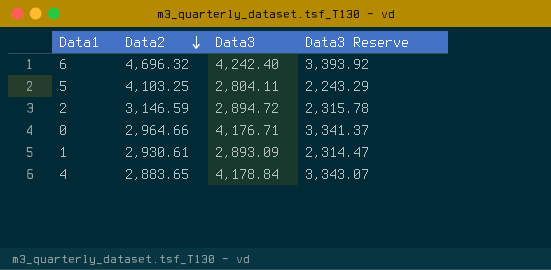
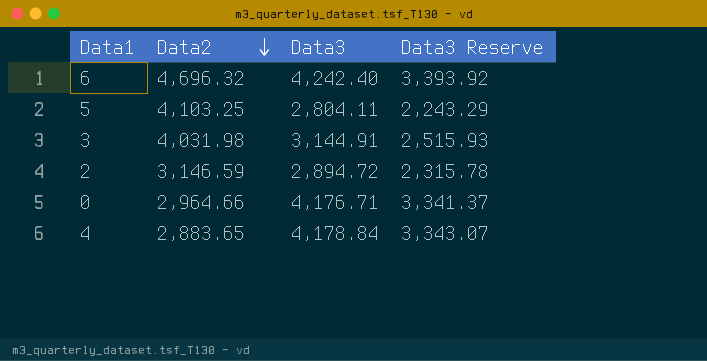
row 1: 2,930.61 | 2,893.09 | 2,314.47 -> none
row 3: none -> 4,031.98 | 3,144.91 | 2,515.93

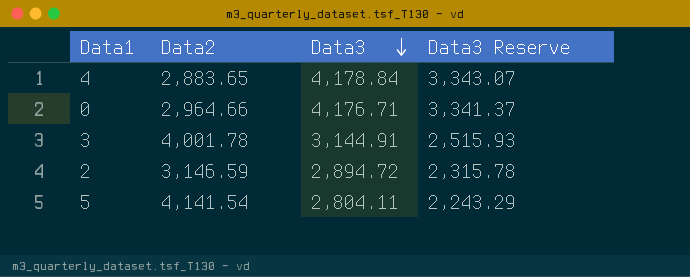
row order: Data2 descending -> Data3 descending
row 6: 4,696.32 | 4,242.40 | 3,393.92 -> none
3 | Data2: 4,031.98 -> 4,001.78
5 | Data2: 4,103.25 -> 4,141.54

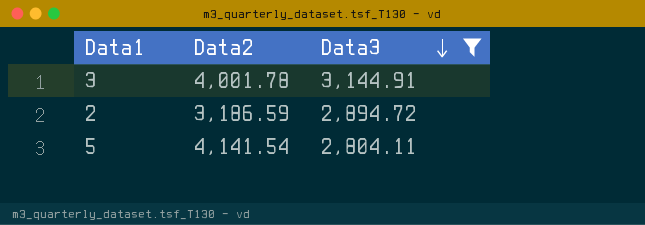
filter: none -> Data3 <= 3,144.91
column Data3 Reserve | formula: [Data3] * 0.8 -> none
2 | Data2: 3,146.59 -> 3,186.59

